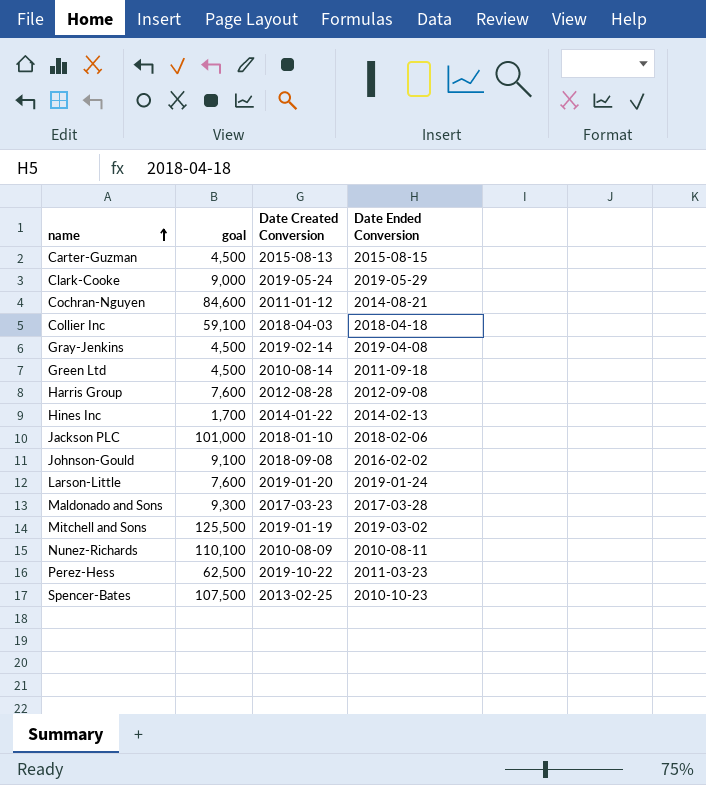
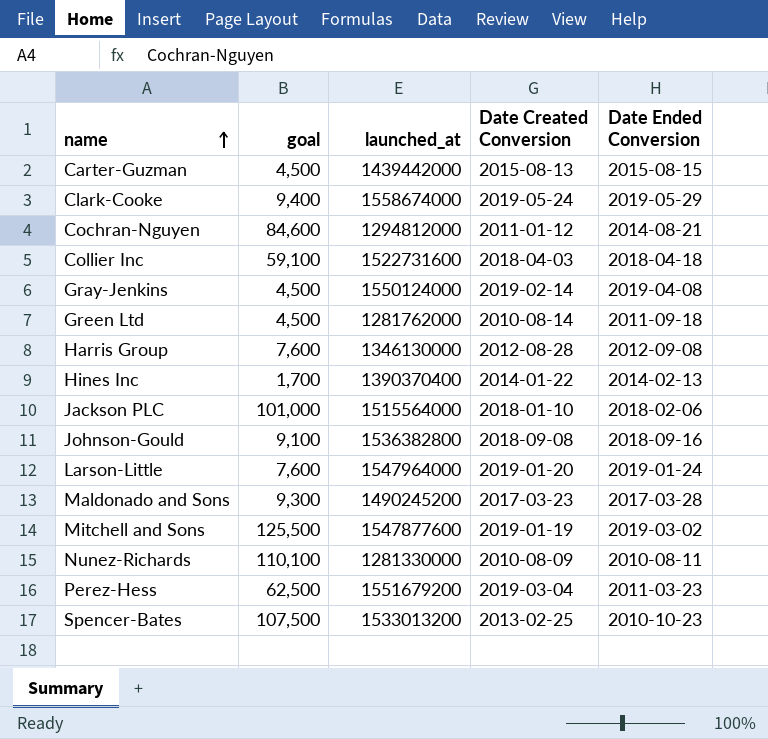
column launched_at | position: none -> 3
Clark-Cooke | goal: 9,000 -> 9,400
Johnson-Gould | Date Ended Conversion: 2016-02-02 -> 2018-09-16
Perez-Hess | Date Created Conversion: 2019-10-22 -> 2019-03-04

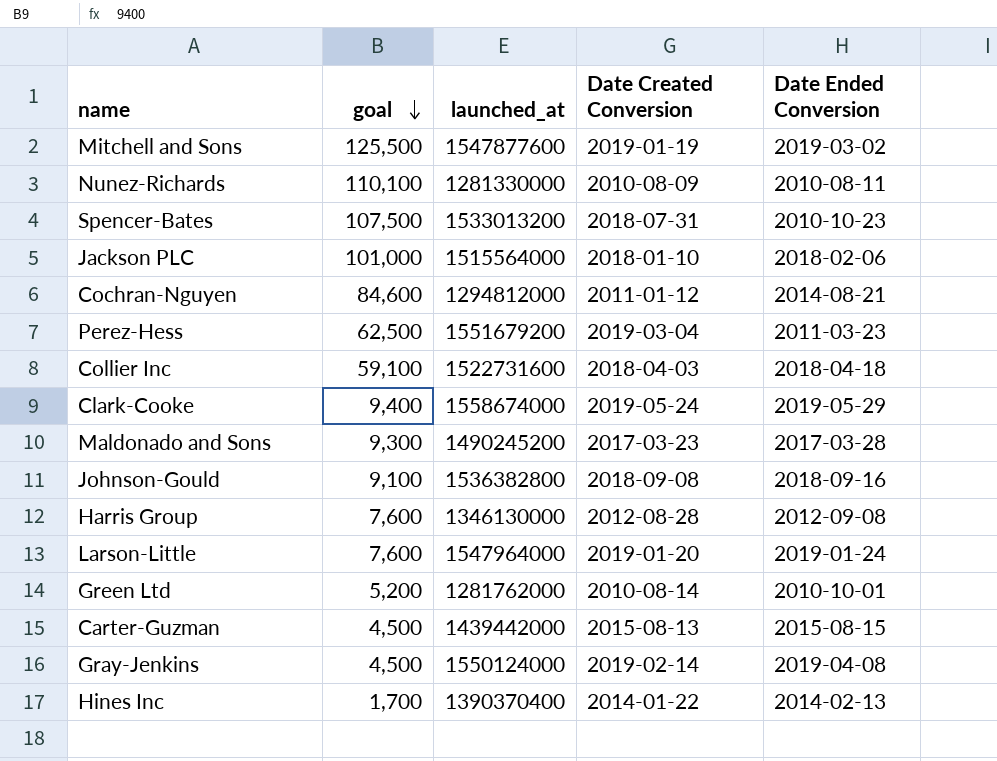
row order: name ascending -> goal descending
Spencer-Bates | Date Created Conversion: 2013-02-25 -> 2018-07-31
Green Ltd | goal: 4,500 -> 5,200
Green Ltd | Date Ended Conversion: 2011-09-18 -> 2010-10-01

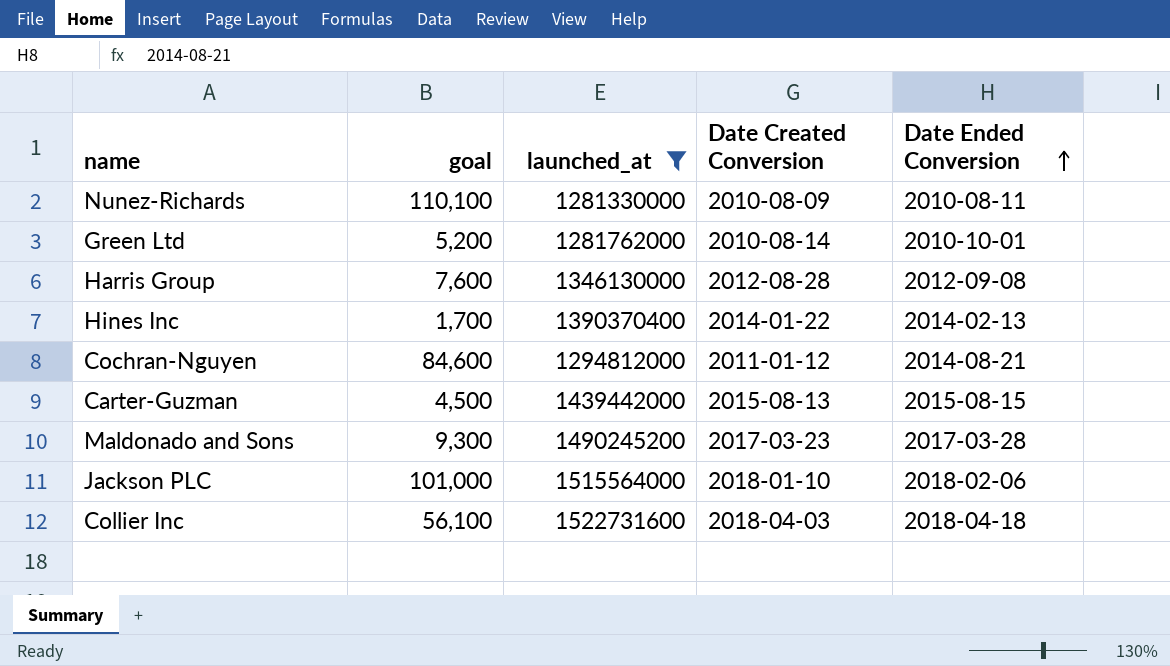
filter: none -> launched_at <= 1522731600
row order: goal descending -> Date Ended Conversion ascending
Collier Inc | goal: 59,100 -> 56,100

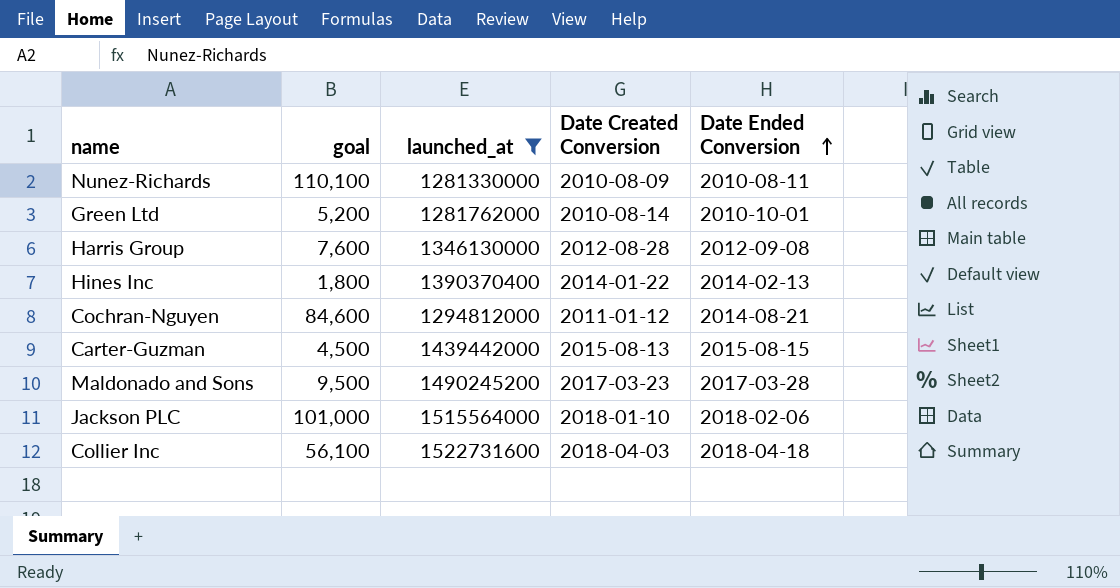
Hines Inc | goal: 1,700 -> 1,800
Maldonado and Sons | goal: 9,300 -> 9,500

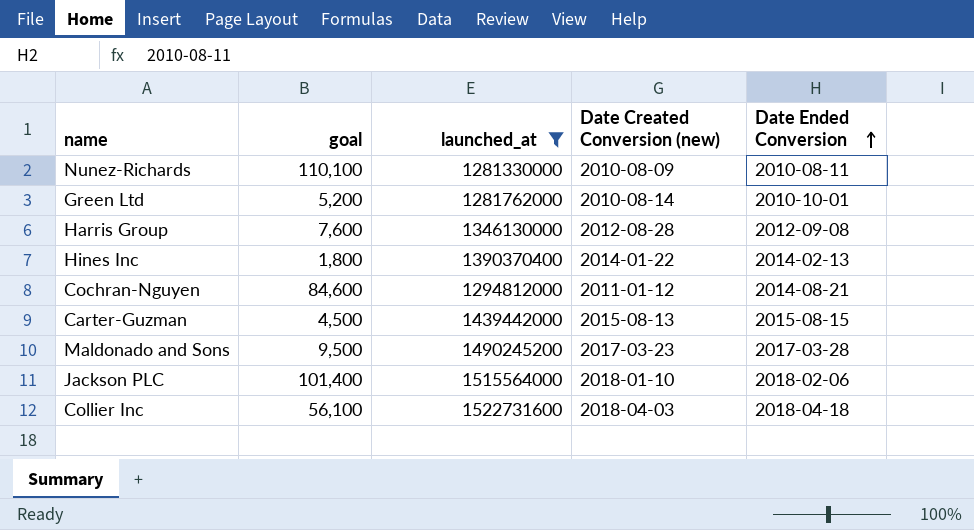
column name: Date Created Conversion -> Date Created Conversion (new)
Jackson PLC | goal: 101,000 -> 101,400

